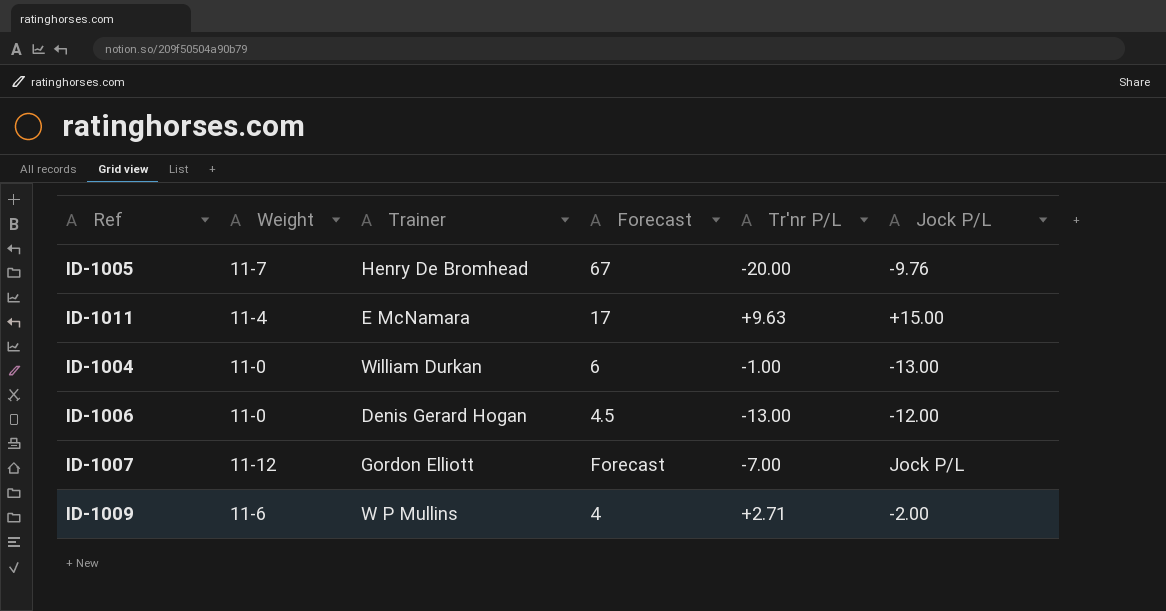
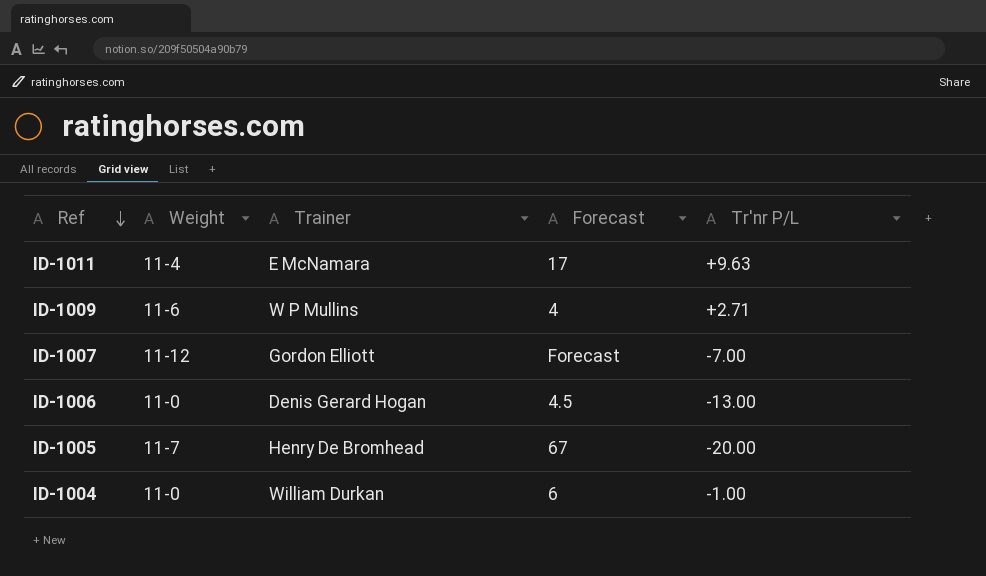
row order: none -> Ref descending
column Jock P/L | position: 6 -> none

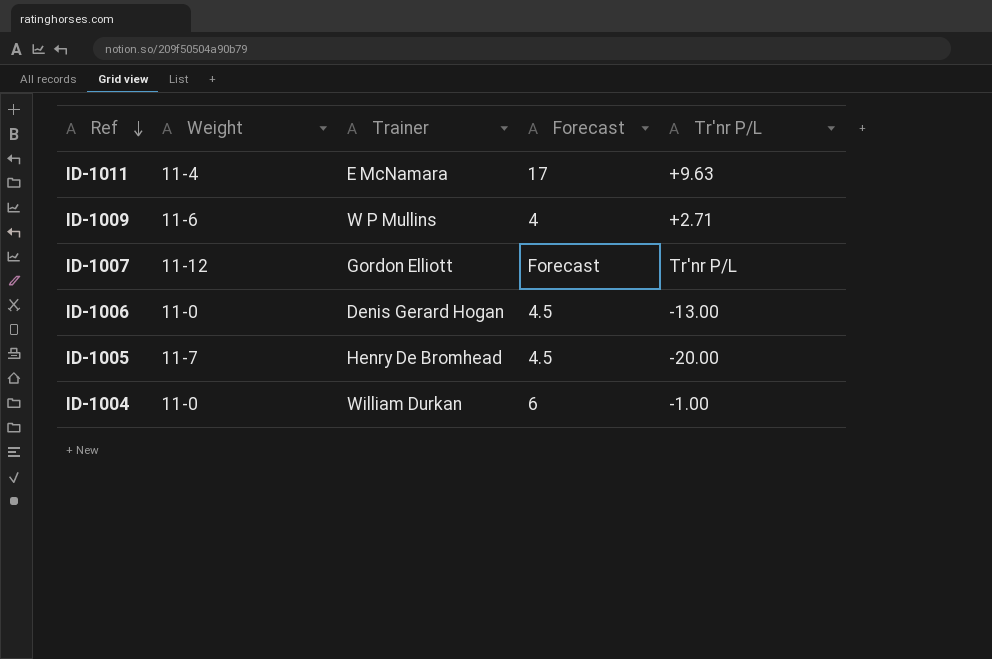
ID-1007 | Tr'nr P/L: -7.00 -> Tr'nr P/L
ID-1005 | Forecast: 67 -> 4.5

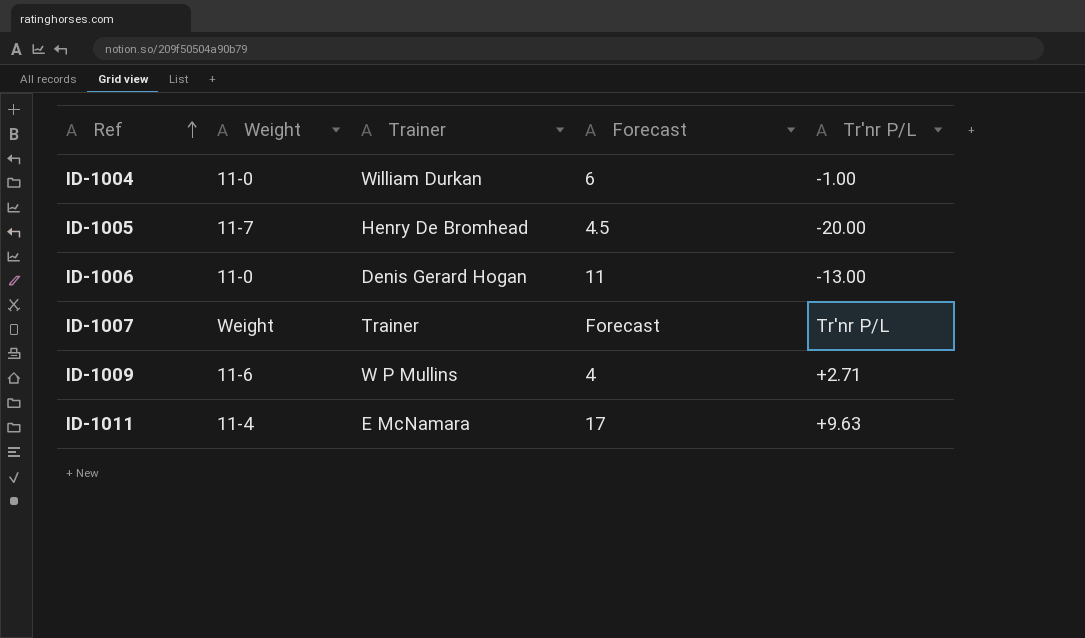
row order: Ref descending -> Ref ascending
ID-1006 | Forecast: 4.5 -> 11
ID-1007 | Weight: 11-12 -> Weight
ID-1007 | Trainer: Gordon Elliott -> Trainer

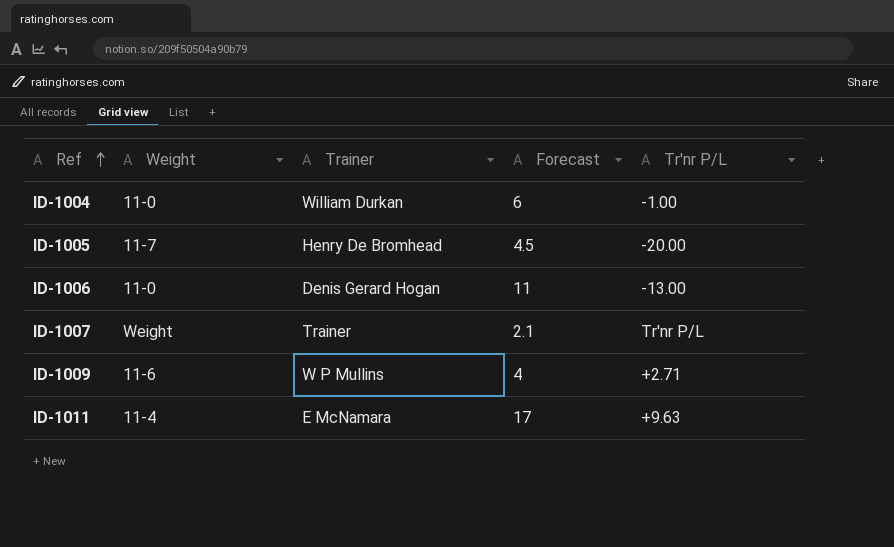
ID-1007 | Forecast: Forecast -> 2.1

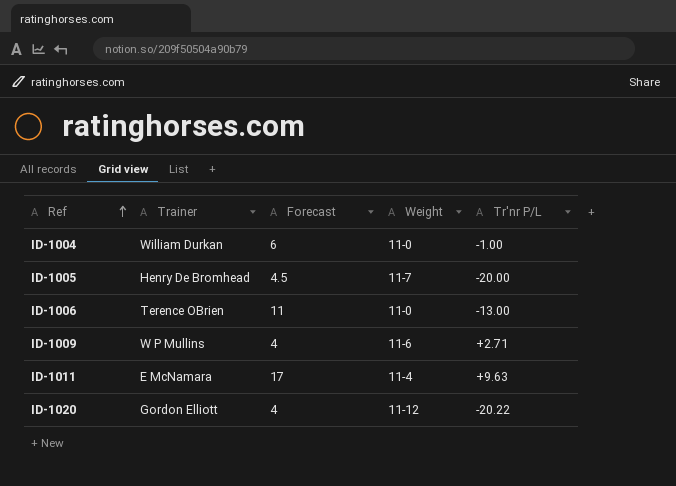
column Weight | position: 2 -> 4
row ID-1007: Weight | Trainer | 2.1 | Tr'nr P/L -> none
ID-1006 | Trainer: Denis Gerard Hogan -> Terence OBrien
row ID-1020: none -> Gordon Elliott | 4 | 11-12 | -20.22

